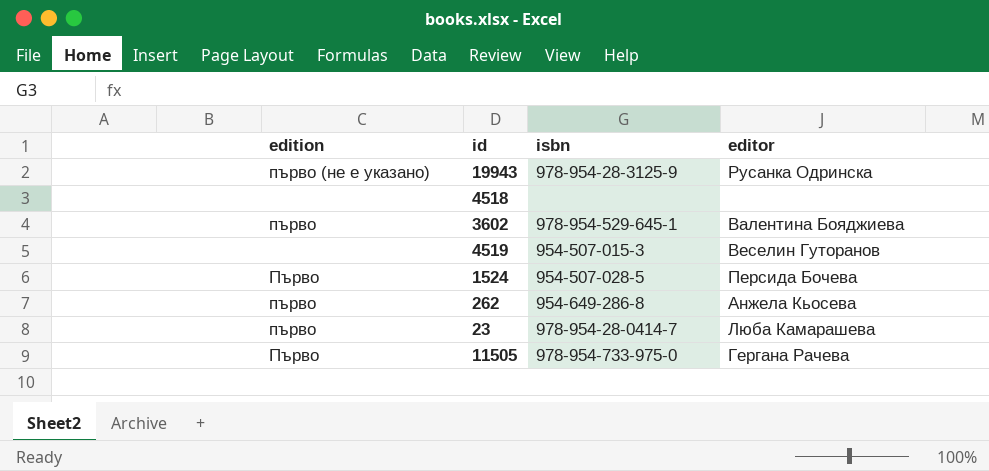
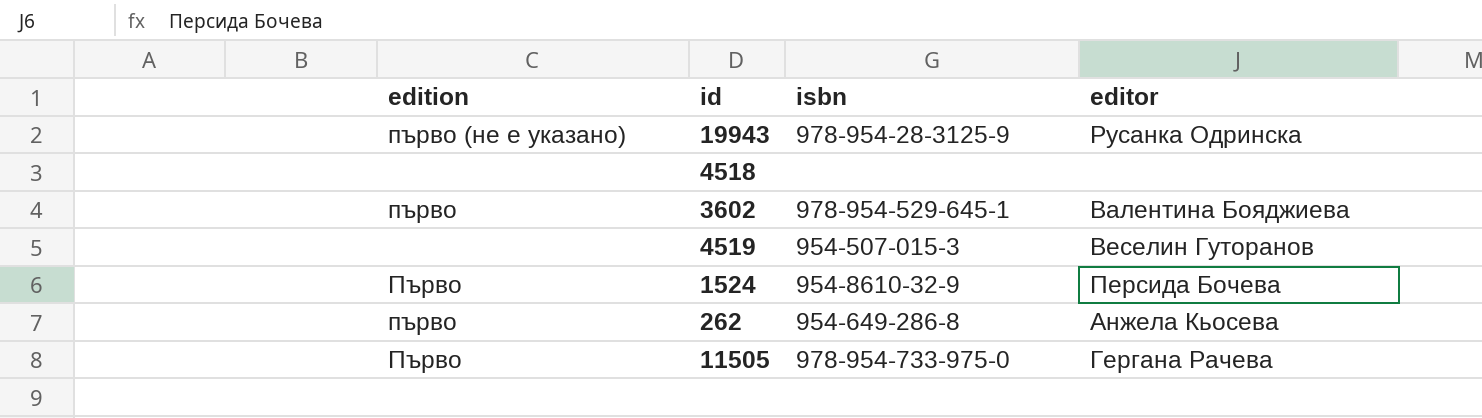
row 23: първо | 978-954-28-0414-7 | Люба Камарашева -> none
1524 | isbn: 954-507-028-5 -> 954-8610-32-9

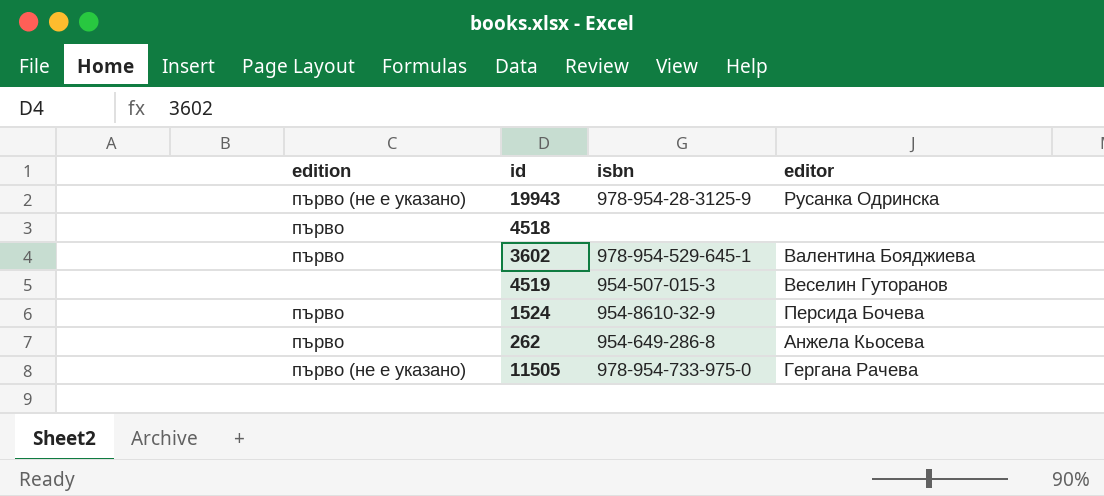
4518 | edition: none -> първо
1524 | edition: Първо -> първо
11505 | edition: Първо -> първо (не е указано)

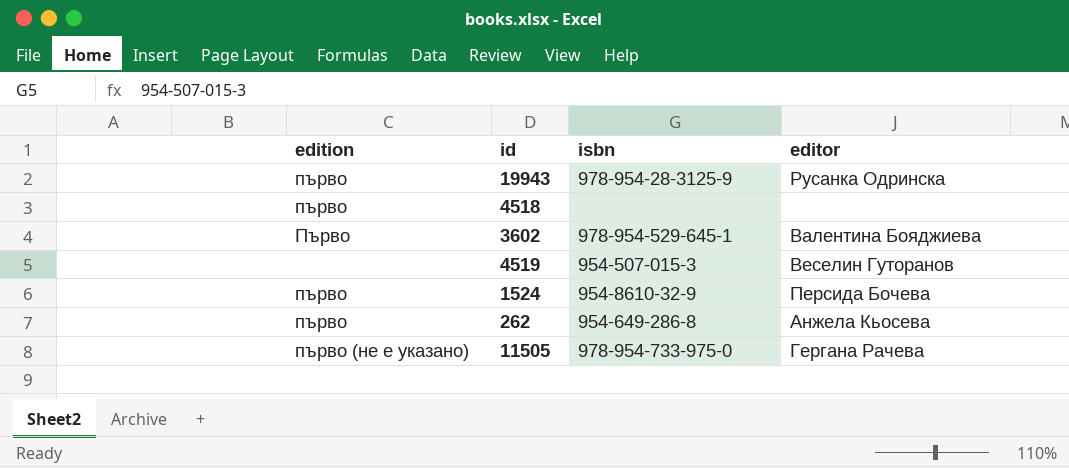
19943 | edition: първо (не е указано) -> първо
3602 | edition: първо -> Първо

